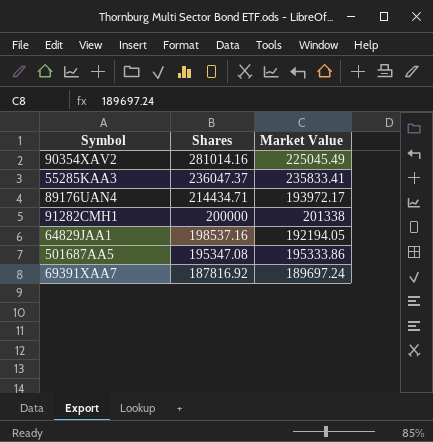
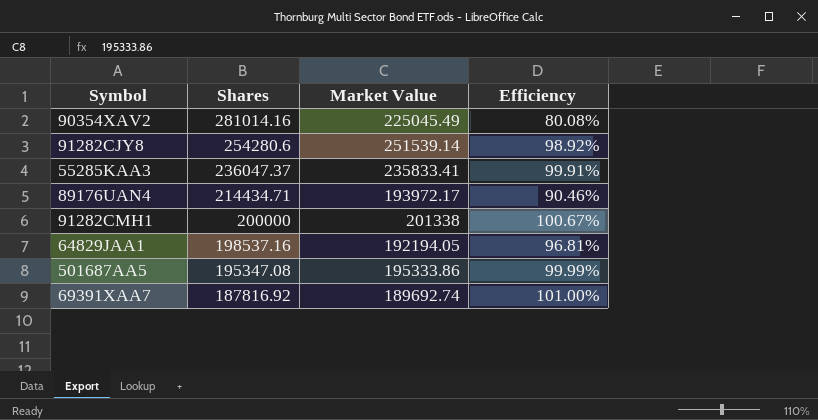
column Efficiency | formula: none -> [Market Value] / [Shares]
row 91282CJY8: none -> 254280.6 | 251539.14 | 98.92%
69391XAA7 | Market Value: 189697.24 -> 189692.74

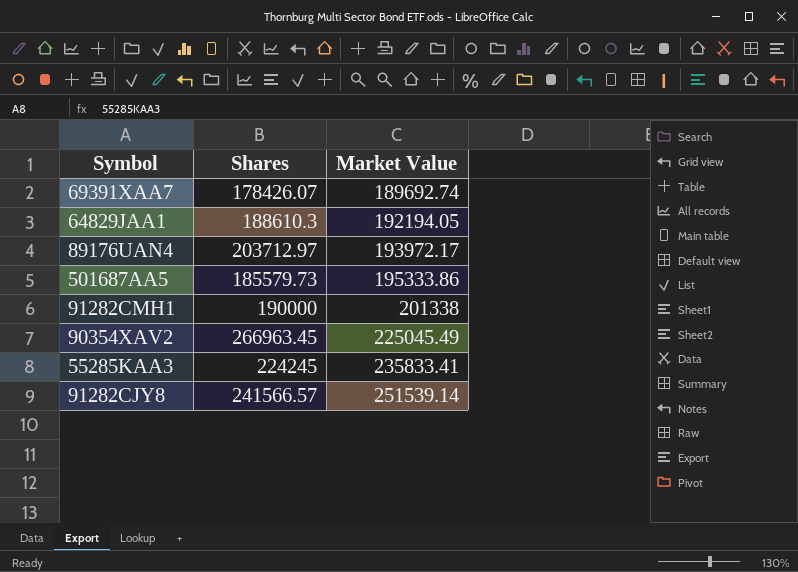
row order: Shares descending -> Market Value ascending
column Efficiency | formula: [Market Value] / [Shares] -> none
69391XAA7 | Shares: 187816.92 -> 178426.07
64829JAA1 | Shares: 198537.16 -> 188610.3
89176UAN4 | Shares: 214434.71 -> 203712.97
501687AA5 | Shares: 195347.08 -> 185579.73
91282CMH1 | Shares: 200000 -> 190000
90354XAV2 | Shares: 281014.16 -> 266963.45
55285KAA3 | Shares: 236047.37 -> 224245
91282CJY8 | Shares: 254280.6 -> 241566.57

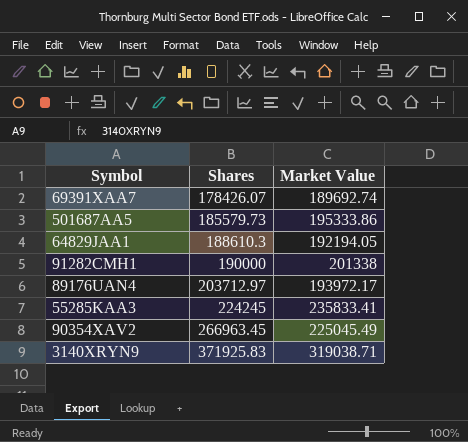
row order: Market Value ascending -> Shares ascending
row 91282CJY8: 241566.57 | 251539.14 -> none
row 3140XRYN9: none -> 371925.83 | 319038.71

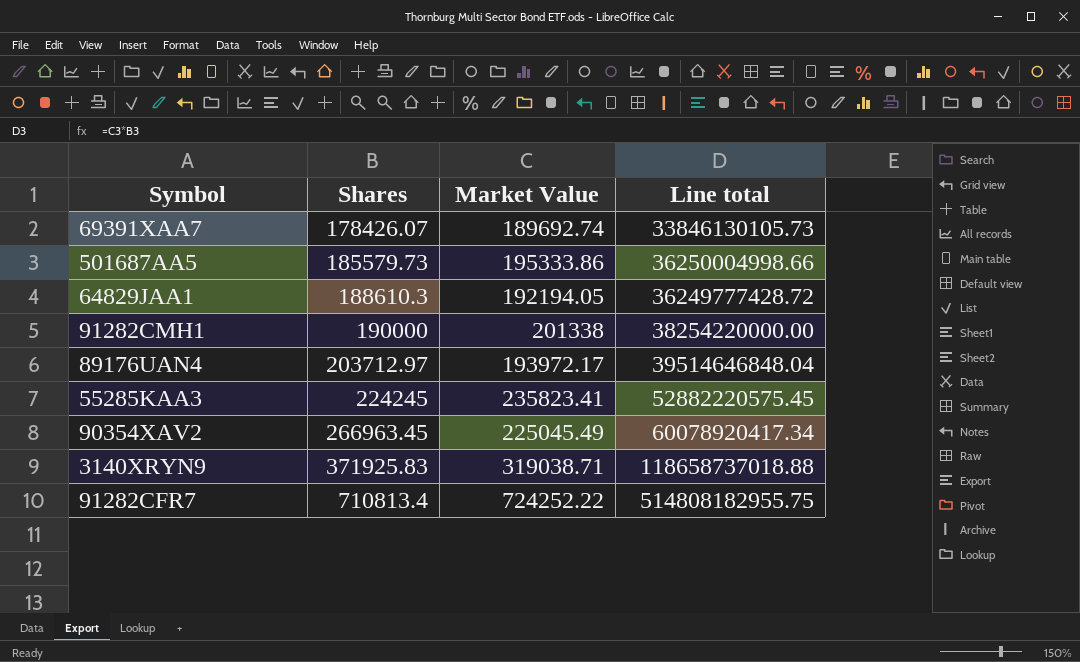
column Line total | formula: none -> [Shares] * [Market Value]
55285KAA3 | Market Value: 235833.41 -> 235823.41
row 91282CFR7: none -> 710813.4 | 724252.22 | 514808182955.75

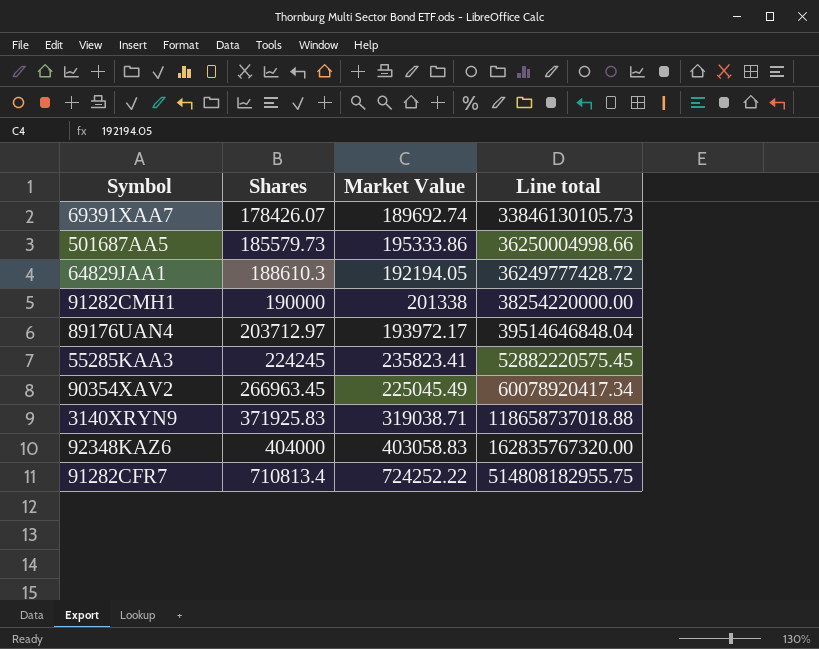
row 92348KAZ6: none -> 404000 | 403058.83 | 162835767320.00

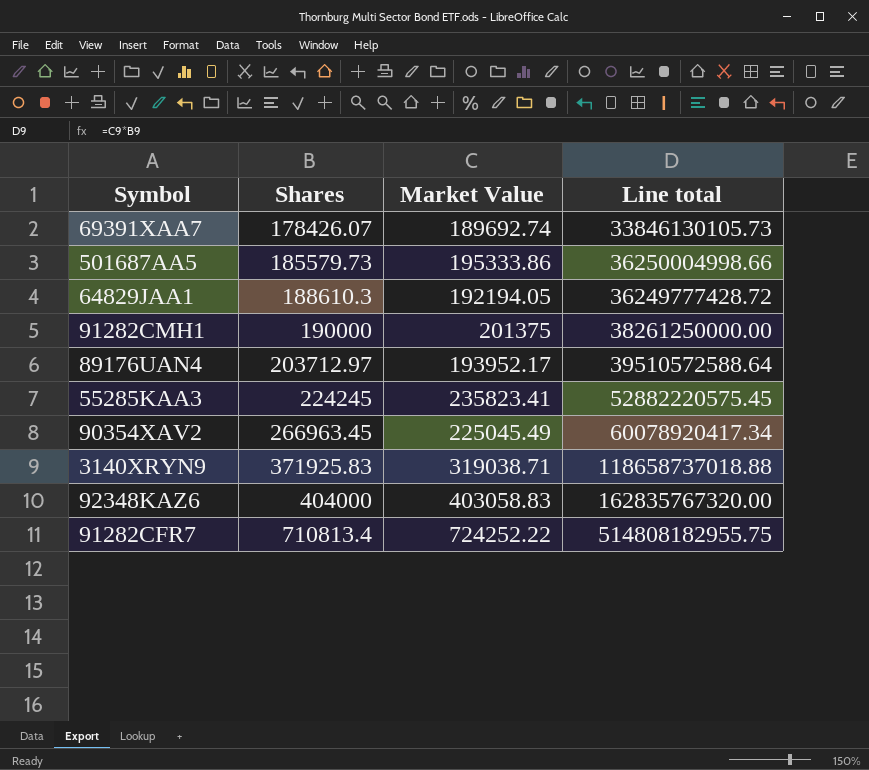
91282CMH1 | Market Value: 201338 -> 201375
91282CMH1 | Line total: 38254220000.00 -> 38261250000.00
89176UAN4 | Market Value: 193972.17 -> 193952.17
89176UAN4 | Line total: 39514646848.04 -> 39510572588.64

